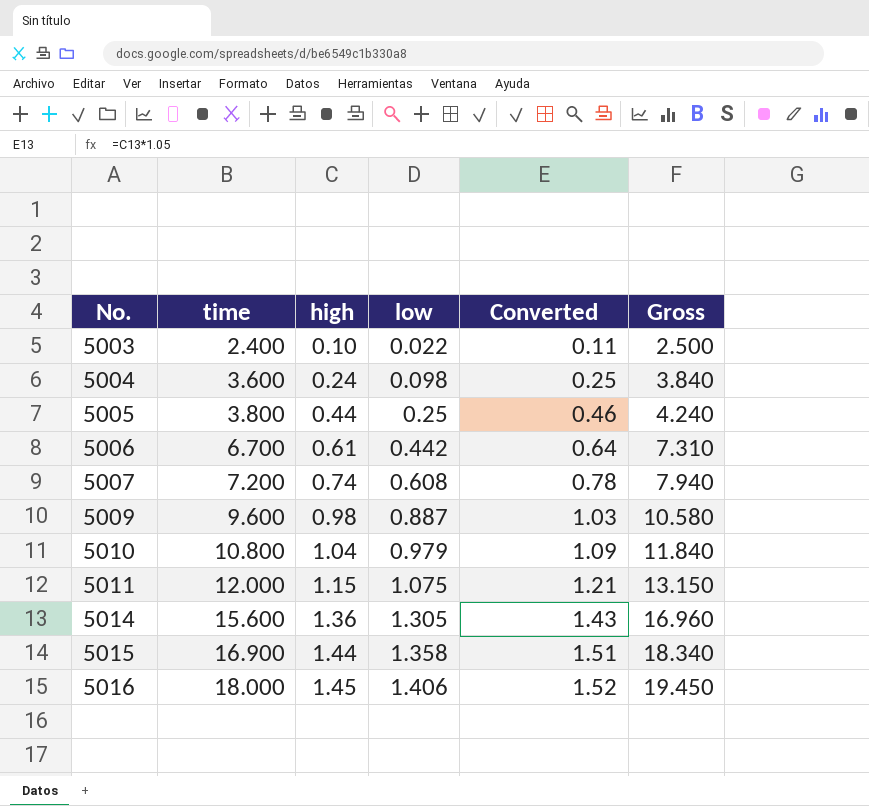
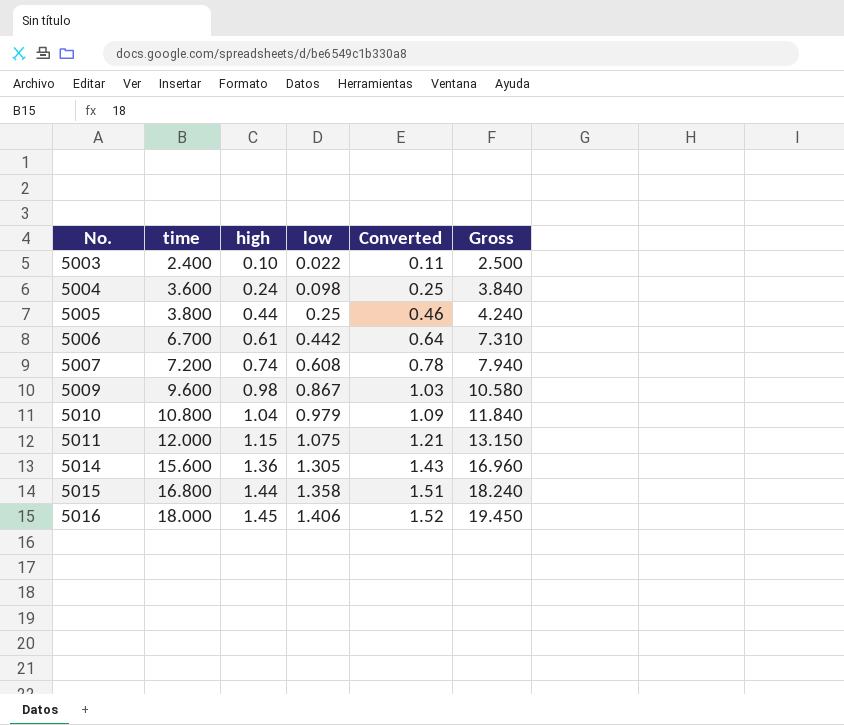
5009 | low: 0.887 -> 0.867
5015 | time: 16.900 -> 16.800
5015 | Gross: 18.340 -> 18.240

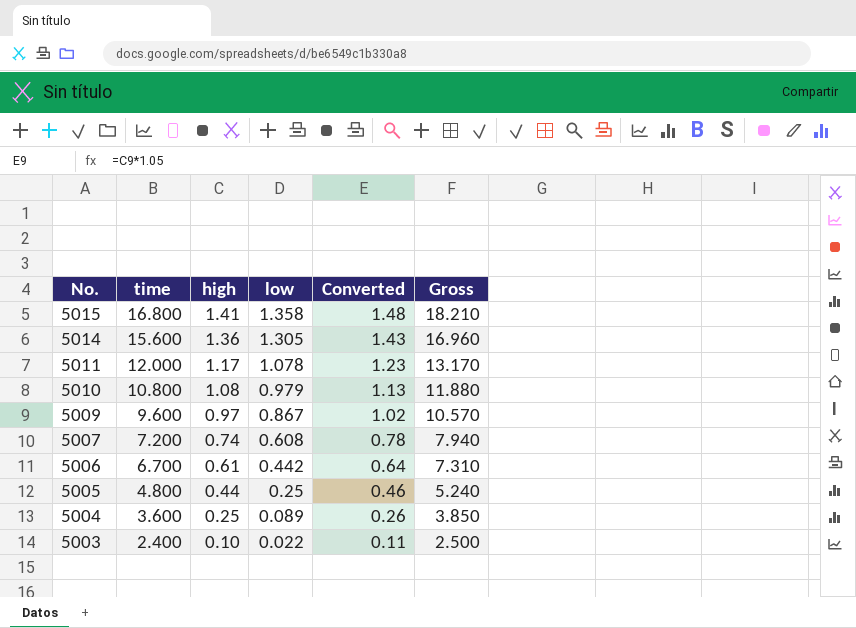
row order: No. ascending -> No. descending
row 5016: 18.000 | 1.45 | 1.406 | 1.52 | 19.450 -> none
5015 | high: 1.44 -> 1.41
5015 | Converted: 1.51 -> 1.48
5015 | Gross: 18.240 -> 18.210
5011 | high: 1.15 -> 1.17
5011 | low: 1.075 -> 1.078
5011 | Converted: 1.21 -> 1.23
5011 | Gross: 13.150 -> 13.170
5010 | high: 1.04 -> 1.08
5010 | Converted: 1.09 -> 1.13
5010 | Gross: 11.840 -> 11.880
5009 | high: 0.98 -> 0.97
5009 | Converted: 1.03 -> 1.02
5009 | Gross: 10.580 -> 10.570
5005 | time: 3.800 -> 4.800
5005 | Gross: 4.240 -> 5.240
5004 | high: 0.24 -> 0.25
5004 | low: 0.098 -> 0.089
5004 | Converted: 0.25 -> 0.26
5004 | Gross: 3.840 -> 3.850

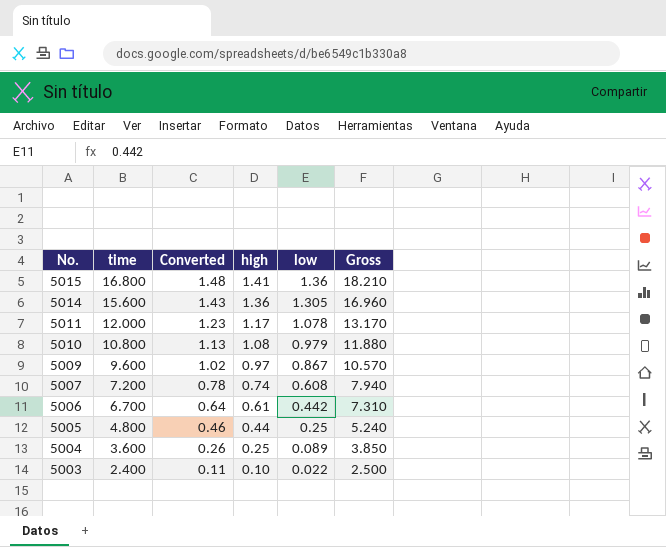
column Converted | position: 5 -> 3
5015 | low: 1.358 -> 1.36

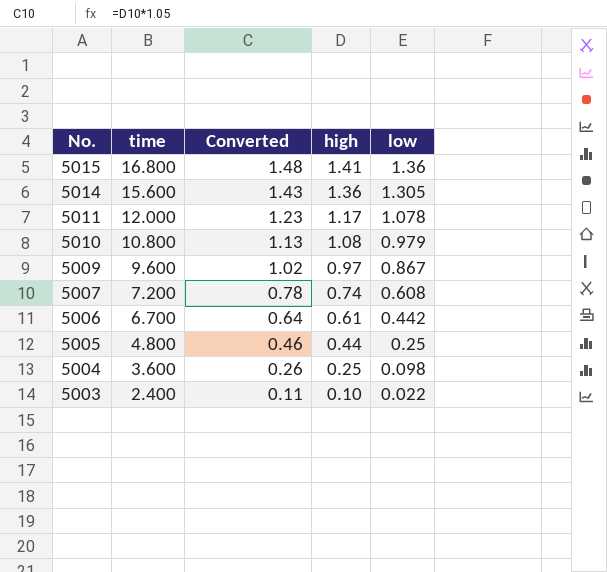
column Gross | formula: [time] + [high] -> none
5004 | low: 0.089 -> 0.098

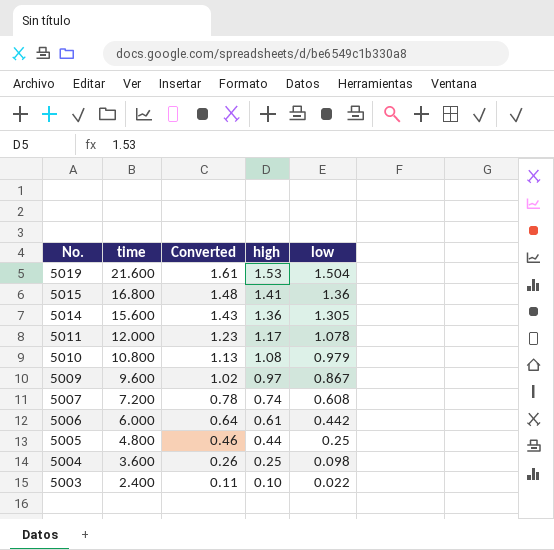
row 5019: none -> 21.600 | 1.61 | 1.53 | 1.504
5006 | time: 6.700 -> 6.000

